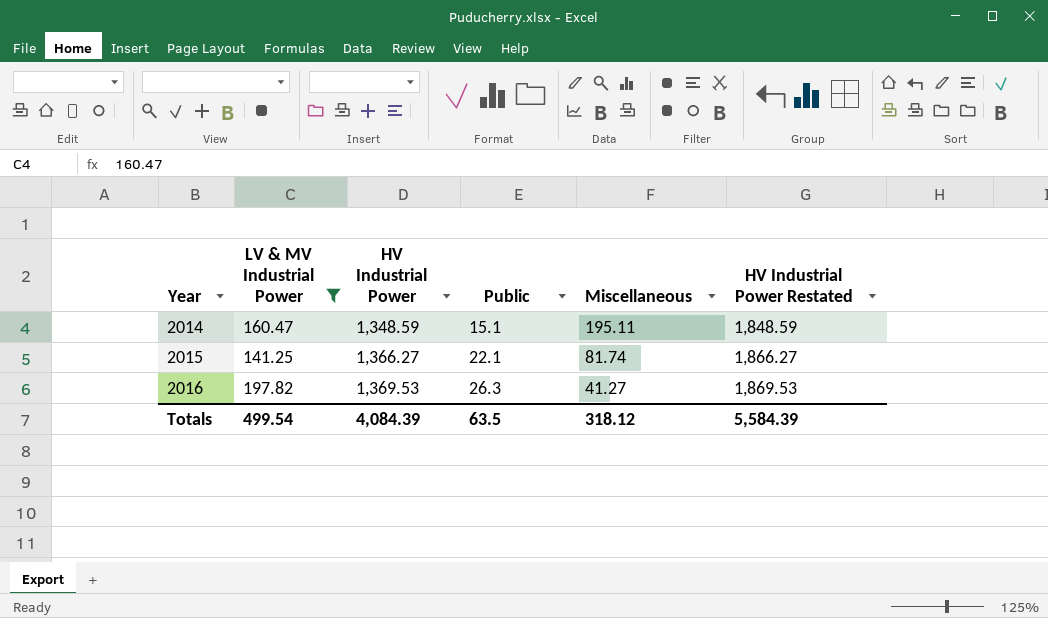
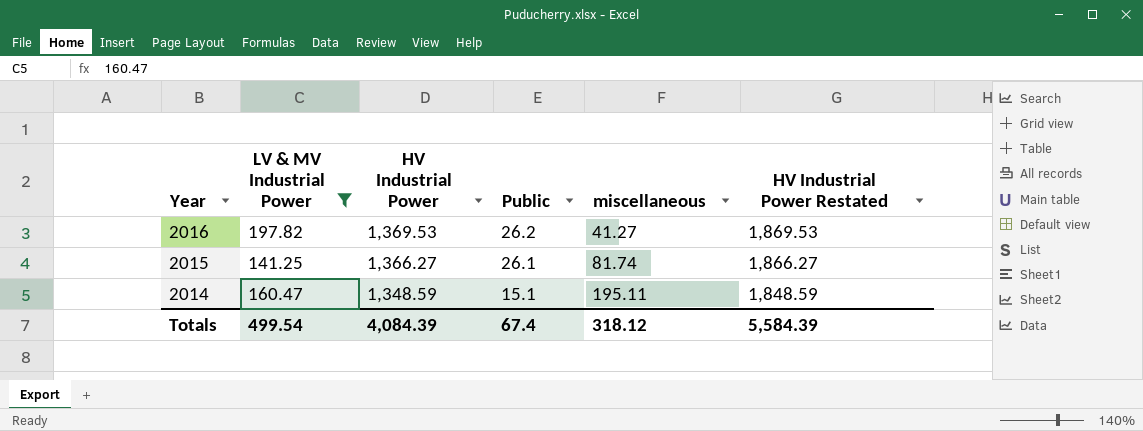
row order: Year ascending -> Year descending
column name: Miscellaneous -> miscellaneous
2016 | Public: 26.3 -> 26.2
2015 | Public: 22.1 -> 26.1
Totals | Public: 63.5 -> 67.4

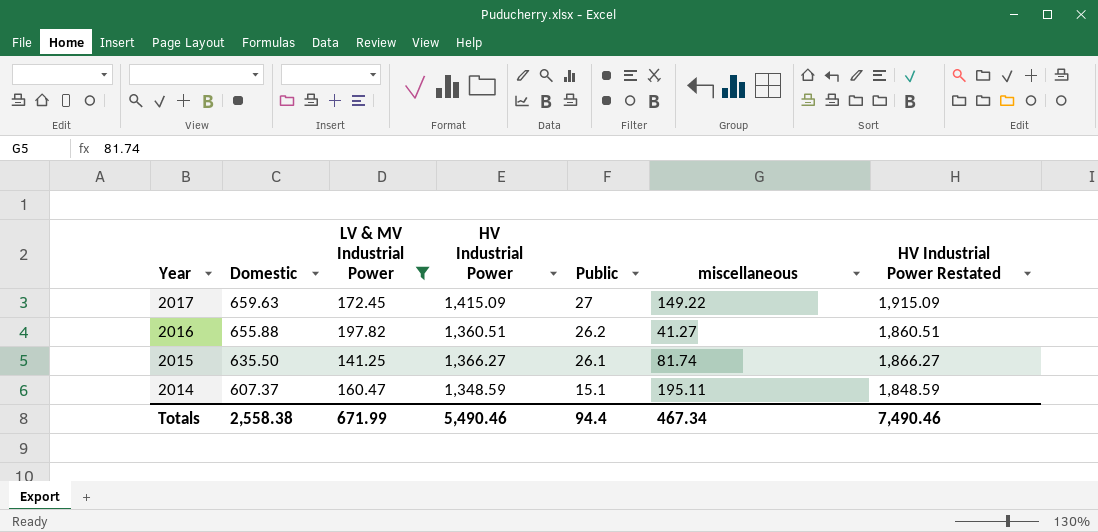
column Domestic | position: none -> 2
row 2017: none -> 659.63 | 172.45 | 1,415.09 | 27 | 149.22 | 1,915.09
2016 | HV Industrial Power: 1,369.53 -> 1,360.51
2016 | HV Industrial Power Restated: 1,869.53 -> 1,860.51
Totals | LV & MV Industrial Power: 499.54 -> 671.99
Totals | HV Industrial Power: 4,084.39 -> 5,490.46
Totals | Public: 67.4 -> 94.4
Totals | miscellaneous: 318.12 -> 467.34
Totals | HV Industrial Power Restated: 5,584.39 -> 7,490.46

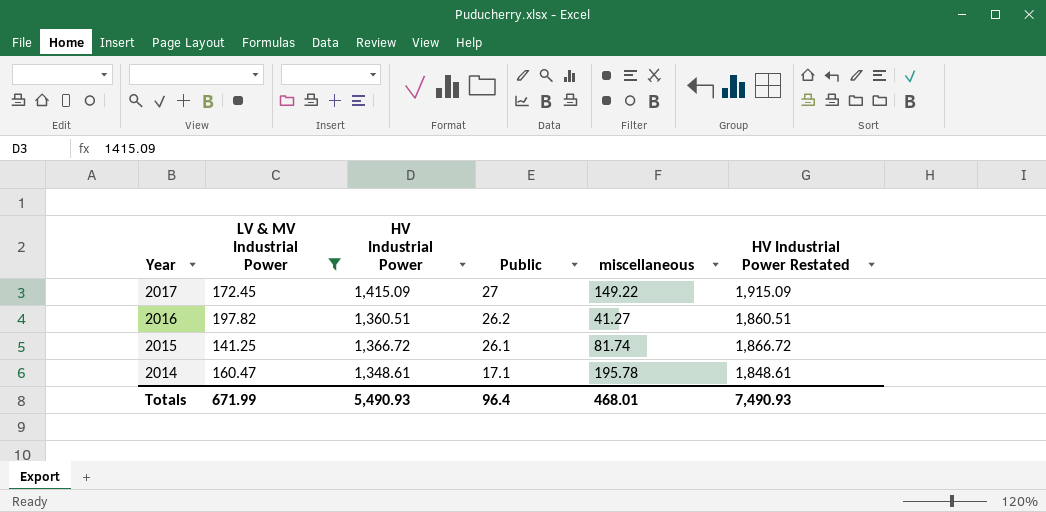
column Domestic | position: 2 -> none
2015 | HV Industrial Power: 1,366.27 -> 1,366.72
2015 | HV Industrial Power Restated: 1,866.27 -> 1,866.72
2014 | HV Industrial Power: 1,348.59 -> 1,348.61
2014 | Public: 15.1 -> 17.1
2014 | miscellaneous: 195.11 -> 195.78
2014 | HV Industrial Power Restated: 1,848.59 -> 1,848.61
Totals | HV Industrial Power: 5,490.46 -> 5,490.93
Totals | Public: 94.4 -> 96.4
Totals | miscellaneous: 467.34 -> 468.01
Totals | HV Industrial Power Restated: 7,490.46 -> 7,490.93

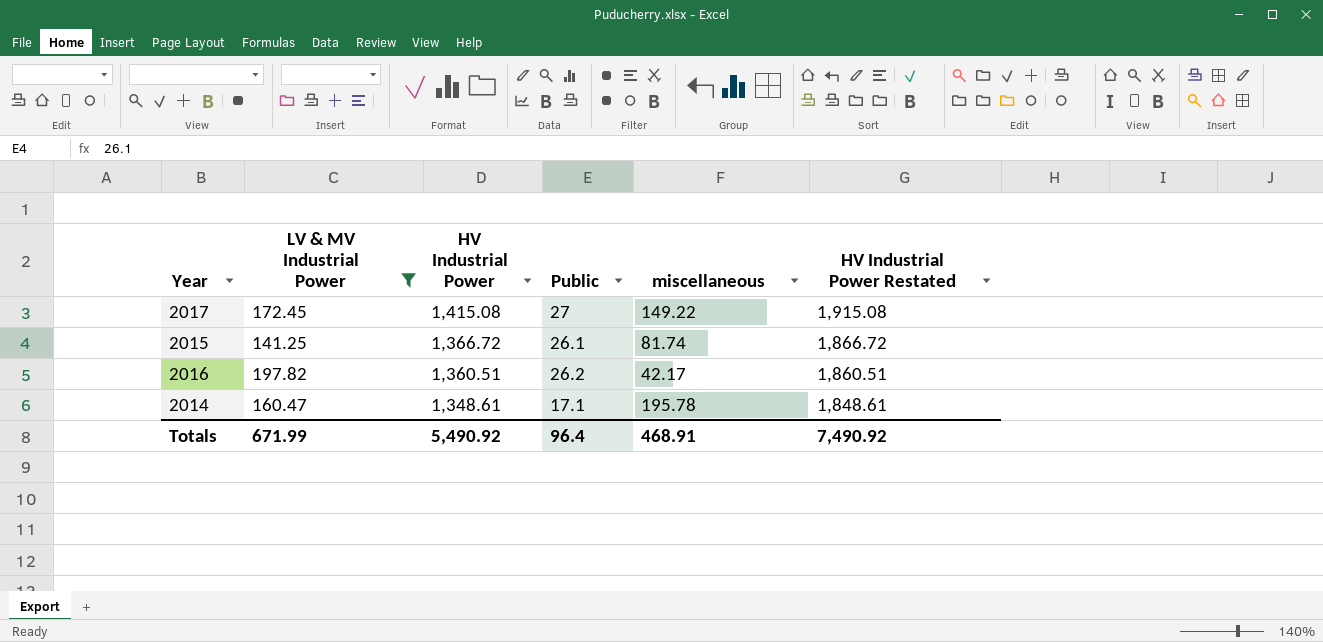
row order: Year descending -> HV Industrial Power descending
2017 | HV Industrial Power: 1,415.09 -> 1,415.08
2017 | HV Industrial Power Restated: 1,915.09 -> 1,915.08
2016 | miscellaneous: 41.27 -> 42.17
Totals | HV Industrial Power: 5,490.93 -> 5,490.92
Totals | miscellaneous: 468.01 -> 468.91
Totals | HV Industrial Power Restated: 7,490.93 -> 7,490.92

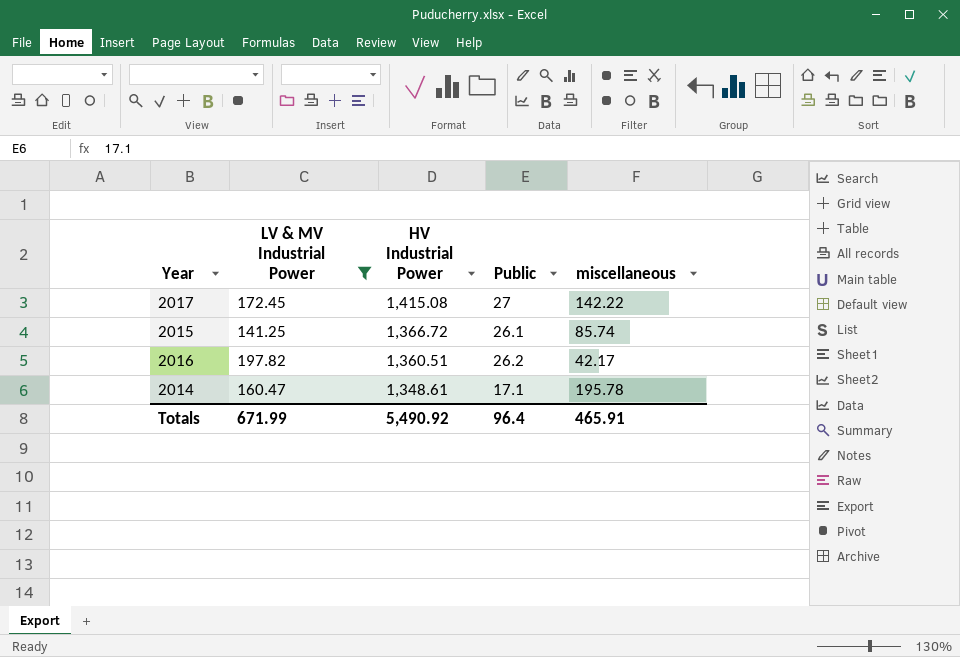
column HV Industrial Power Restated | formula: [HV Industrial Power] + 500 -> none
2017 | miscellaneous: 149.22 -> 142.22
2015 | miscellaneous: 81.74 -> 85.74
Totals | miscellaneous: 468.91 -> 465.91

